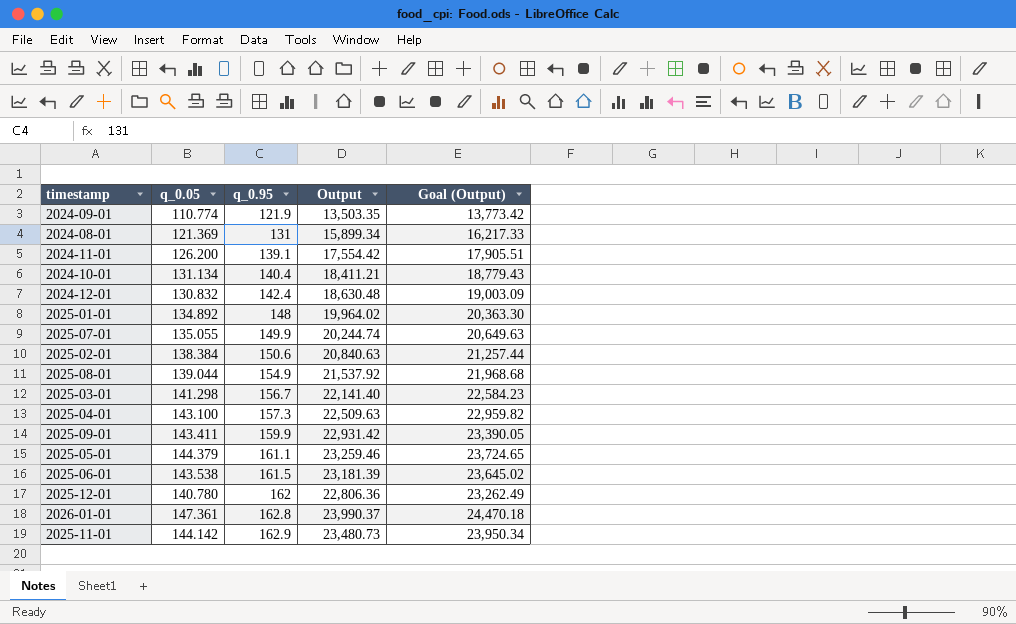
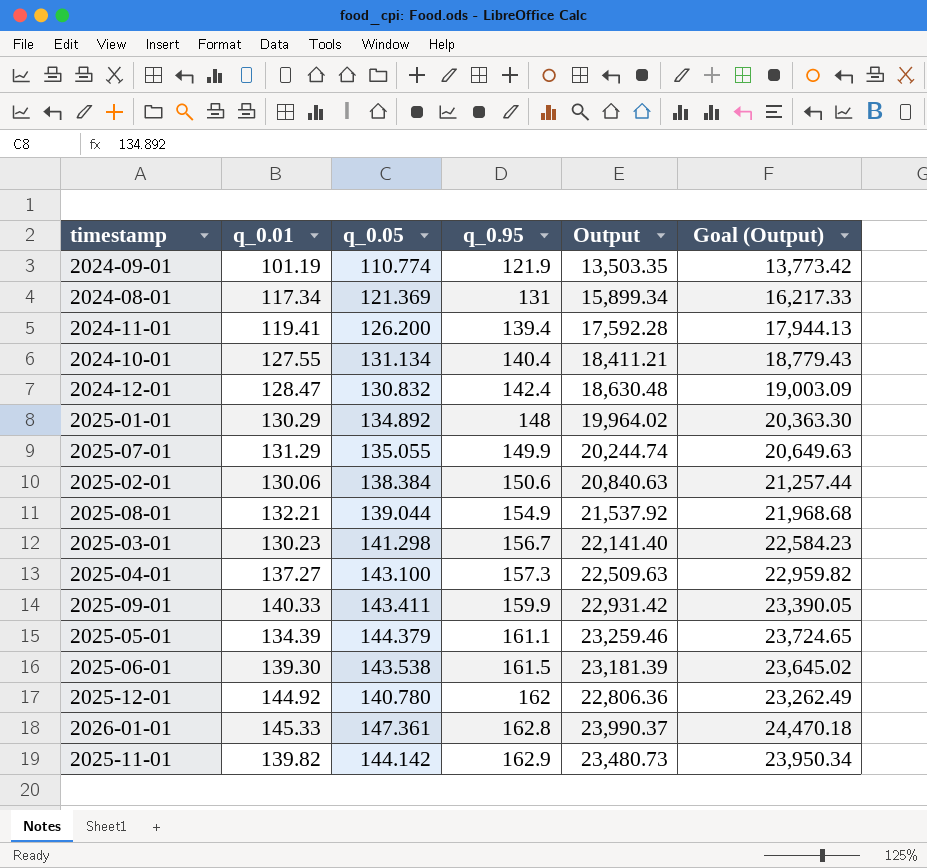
column q_0.01 | position: none -> 2
2024-11-01 | q_0.95: 139.1 -> 139.4
2024-11-01 | Output: 17,554.42 -> 17,592.28
2024-11-01 | Goal (Output): 17,905.51 -> 17,944.13

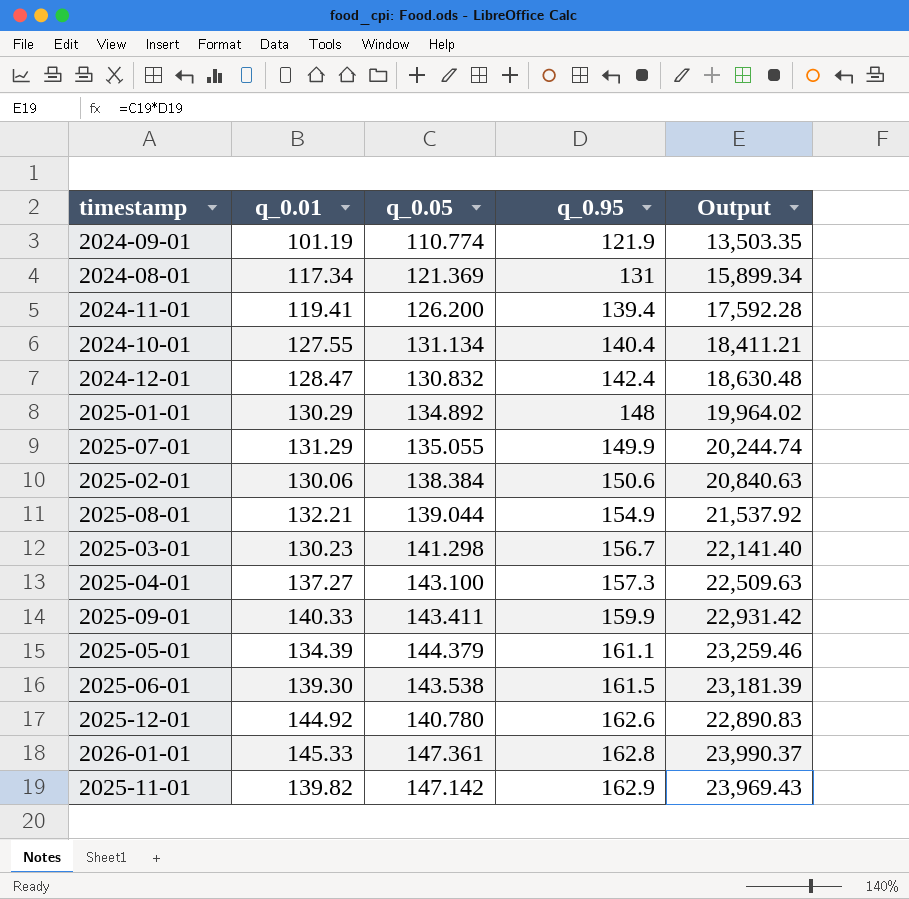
column Goal (Output) | formula: [Output] * 1.02 -> none
2025-12-01 | q_0.95: 162 -> 162.6
2025-12-01 | Output: 22,806.36 -> 22,890.83
2025-11-01 | q_0.05: 144.142 -> 147.142
2025-11-01 | Output: 23,480.73 -> 23,969.43

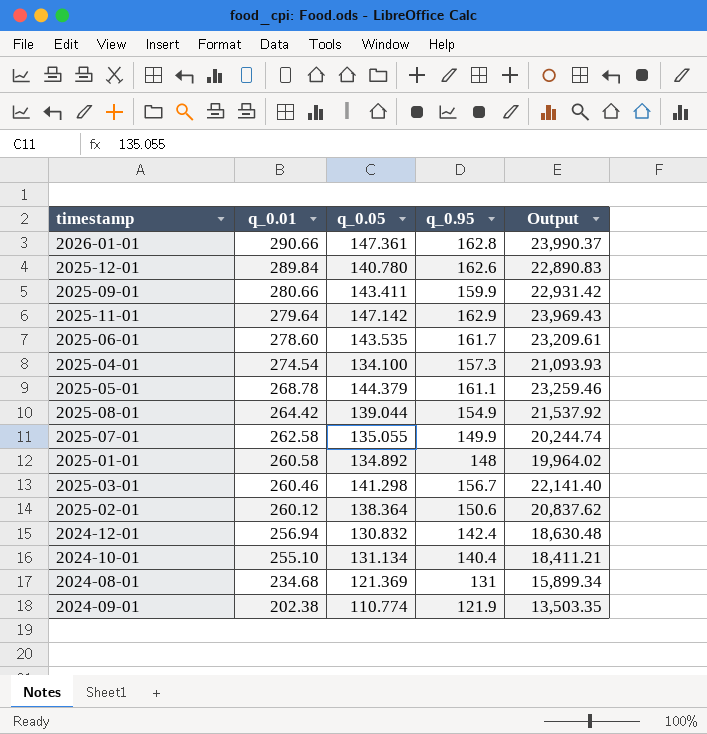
row order: q_0.95 ascending -> q_0.01 descending
row 2024-11-01: 119.41 | 126.200 | 139.4 | 17,592.28 -> none
2026-01-01 | q_0.01: 145.33 -> 290.66
2025-12-01 | q_0.01: 144.92 -> 289.84
2025-09-01 | q_0.01: 140.33 -> 280.66
2025-11-01 | q_0.01: 139.82 -> 279.64
2025-06-01 | q_0.01: 139.30 -> 278.60
2025-06-01 | q_0.05: 143.538 -> 143.535
2025-06-01 | q_0.95: 161.5 -> 161.7
2025-06-01 | Output: 23,181.39 -> 23,209.61
2025-04-01 | q_0.01: 137.27 -> 274.54
2025-04-01 | q_0.05: 143.100 -> 134.100
2025-04-01 | Output: 22,509.63 -> 21,093.93
2025-05-01 | q_0.01: 134.39 -> 268.78
2025-08-01 | q_0.01: 132.21 -> 264.42
2025-07-01 | q_0.01: 131.29 -> 262.58
2025-01-01 | q_0.01: 130.29 -> 260.58
2025-03-01 | q_0.01: 130.23 -> 260.46
2025-02-01 | q_0.01: 130.06 -> 260.12
2025-02-01 | q_0.05: 138.384 -> 138.364
2025-02-01 | Output: 20,840.63 -> 20,837.62
2024-12-01 | q_0.01: 128.47 -> 256.94
2024-10-01 | q_0.01: 127.55 -> 255.10
2024-08-01 | q_0.01: 117.34 -> 234.68
2024-09-01 | q_0.01: 101.19 -> 202.38

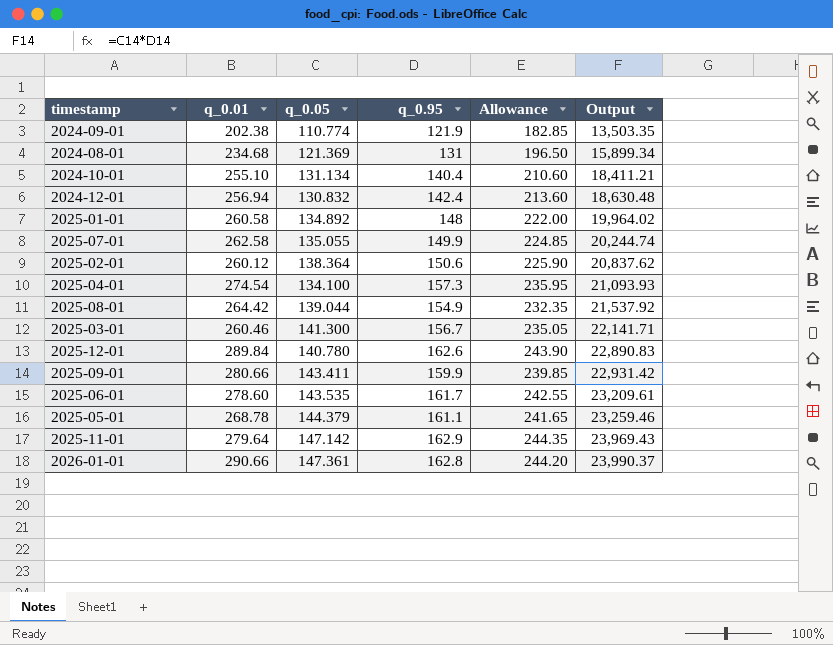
row order: q_0.01 descending -> Output ascending
column Allowance | formula: none -> [q_0.95] * 1.5
2025-03-01 | q_0.05: 141.298 -> 141.300
2025-03-01 | Output: 22,141.40 -> 22,141.71

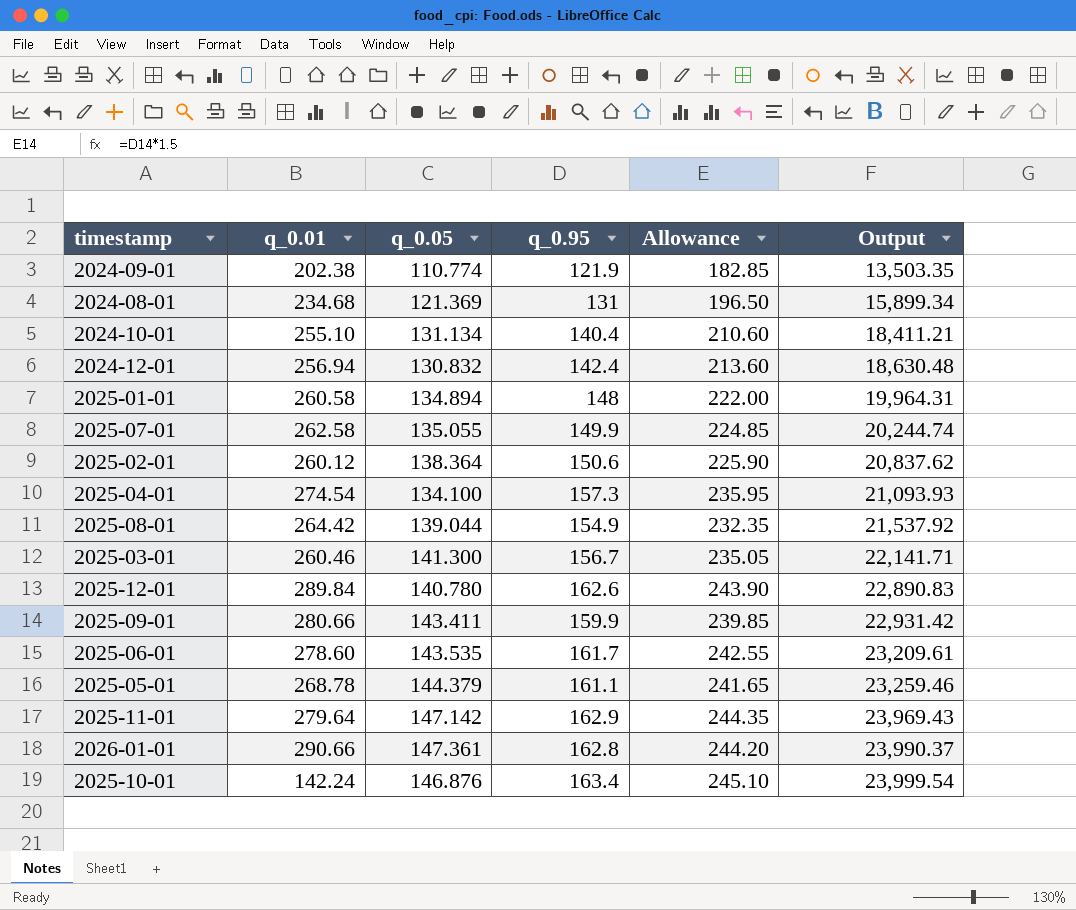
2025-01-01 | q_0.05: 134.892 -> 134.894
2025-01-01 | Output: 19,964.02 -> 19,964.31
row 2025-10-01: none -> 142.24 | 146.876 | 163.4 | 245.10 | 23,999.54

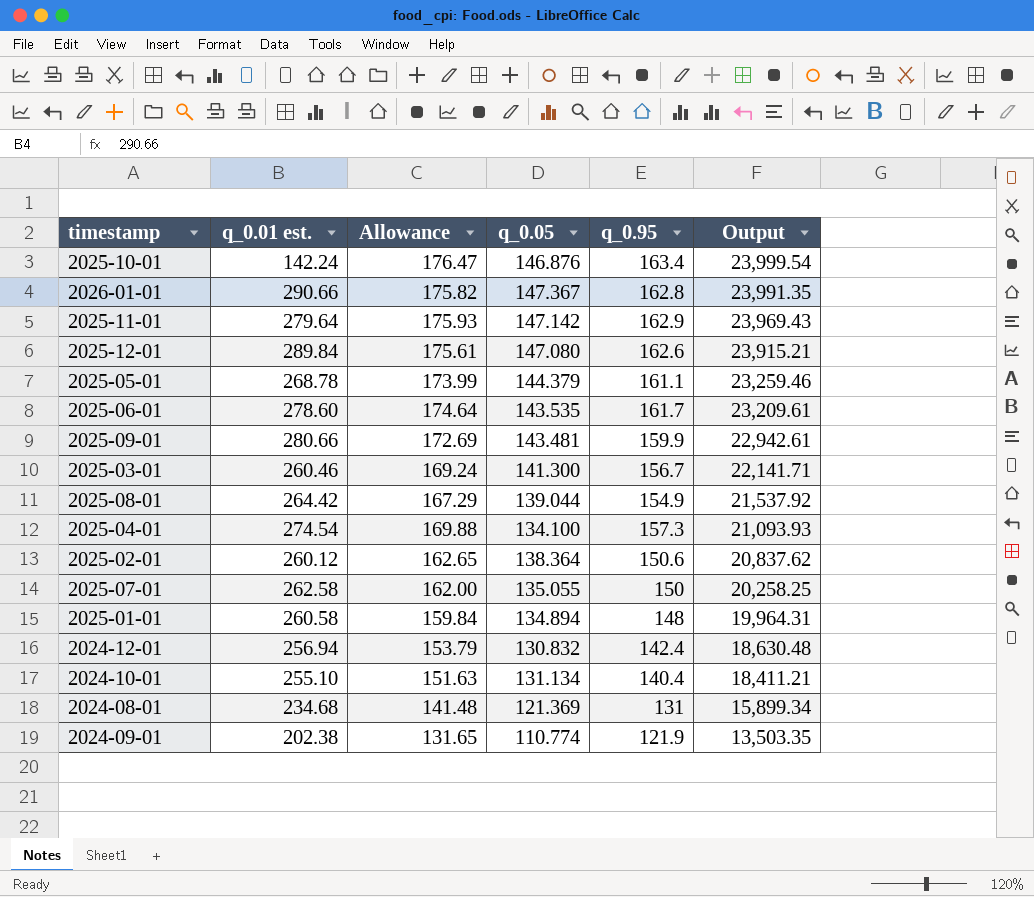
row order: Output ascending -> Output descending
column name: q_0.01 -> q_0.01 est.
column Allowance | formula: [q_0.95] * 1.5 -> [q_0.95] * 1.08
column Allowance | position: 5 -> 3
2026-01-01 | q_0.05: 147.361 -> 147.367
2026-01-01 | Output: 23,990.37 -> 23,991.35
2025-12-01 | q_0.05: 140.780 -> 147.080
2025-12-01 | Output: 22,890.83 -> 23,915.21
2025-09-01 | q_0.05: 143.411 -> 143.481
2025-09-01 | Output: 22,931.42 -> 22,942.61
2025-07-01 | q_0.95: 149.9 -> 150
2025-07-01 | Output: 20,244.74 -> 20,258.25

